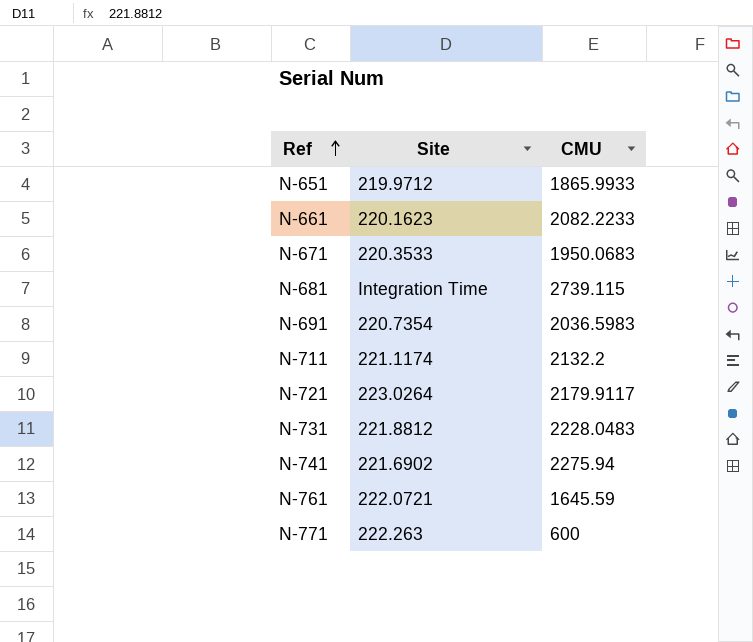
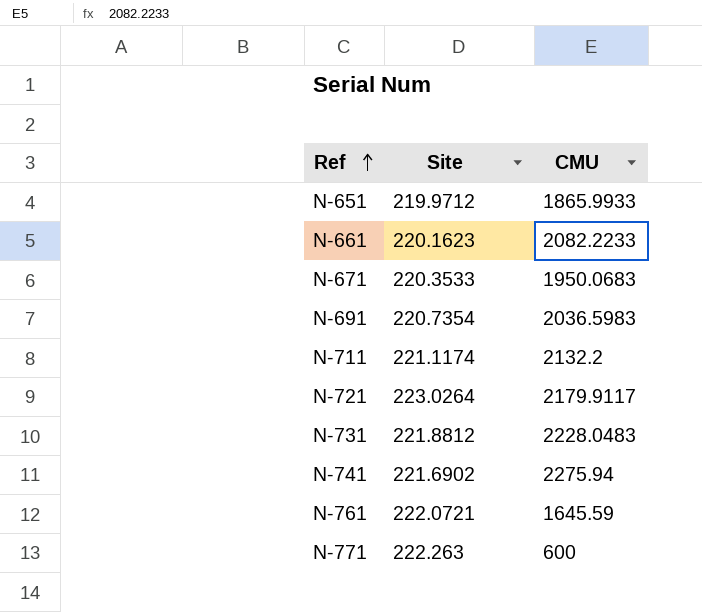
row N-681: Integration Time | 2739.115 -> none

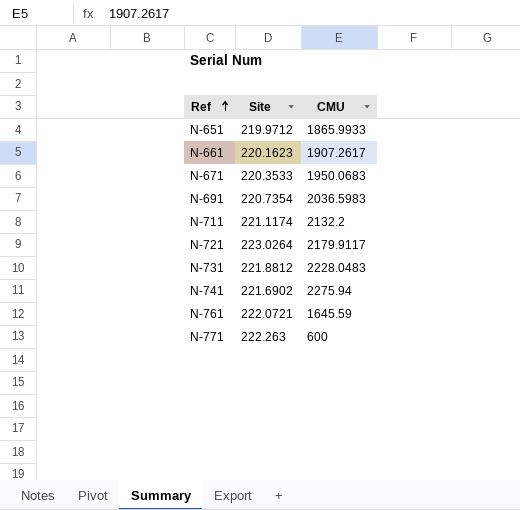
N-661 | CMU: 2082.2233 -> 1907.2617

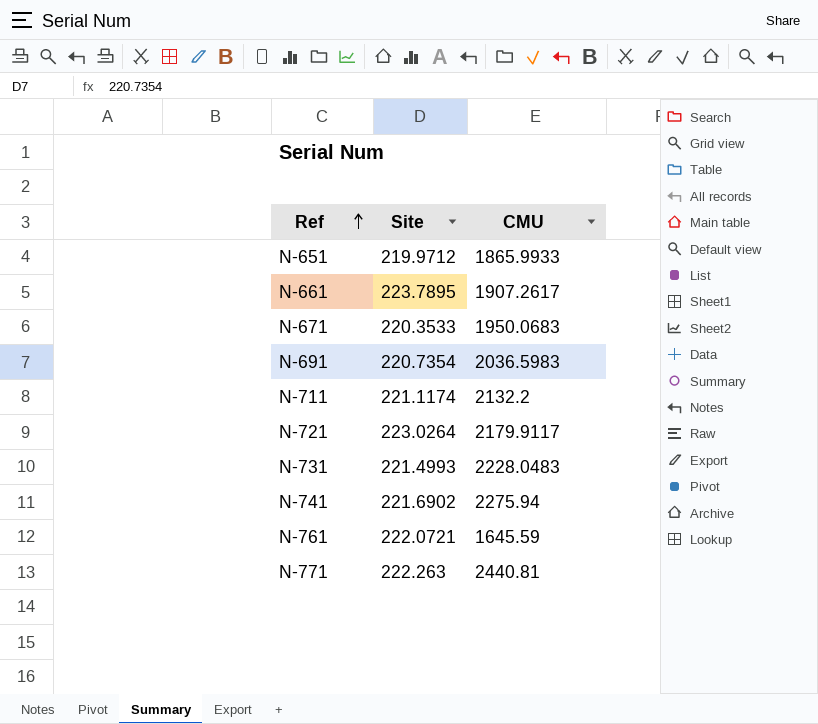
N-661 | Site: 220.1623 -> 223.7895
N-731 | Site: 221.8812 -> 221.4993
N-771 | CMU: 600 -> 2440.81

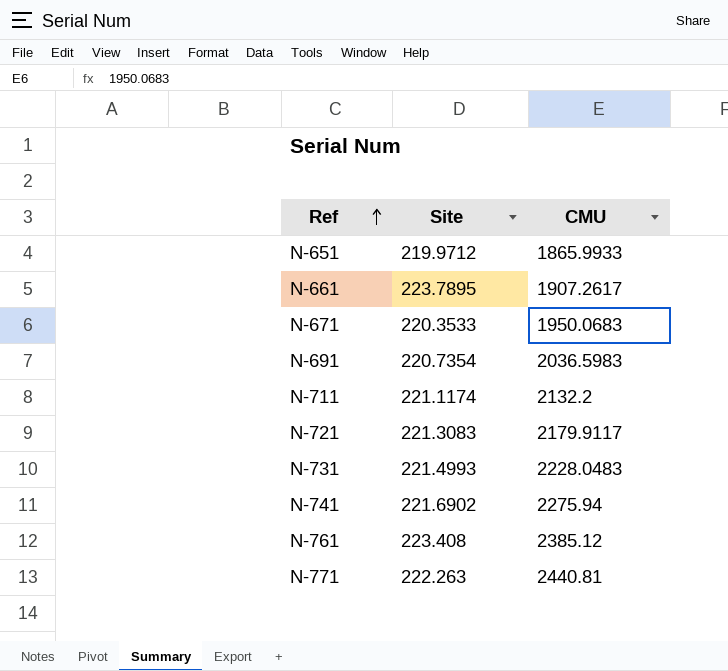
N-721 | Site: 223.0264 -> 221.3083
N-761 | Site: 222.0721 -> 223.408
N-761 | CMU: 1645.59 -> 2385.12

